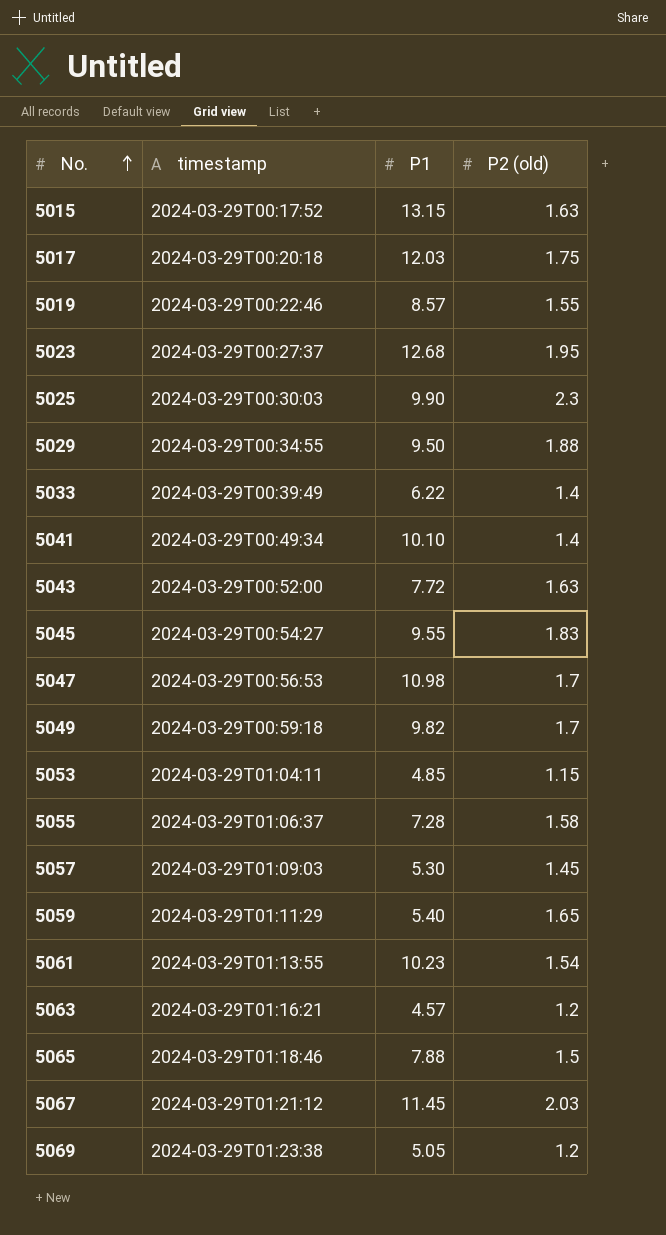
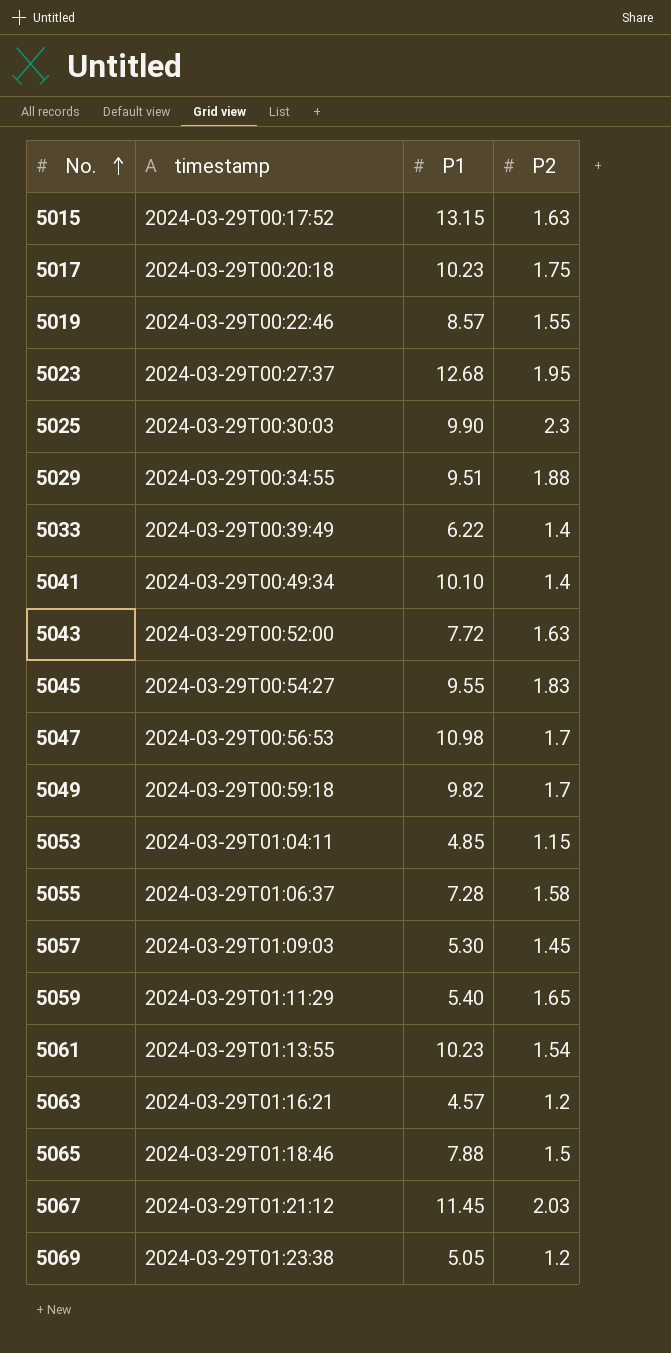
column name: P2 (old) -> P2
5017 | P1: 12.03 -> 10.23
5029 | P1: 9.50 -> 9.51

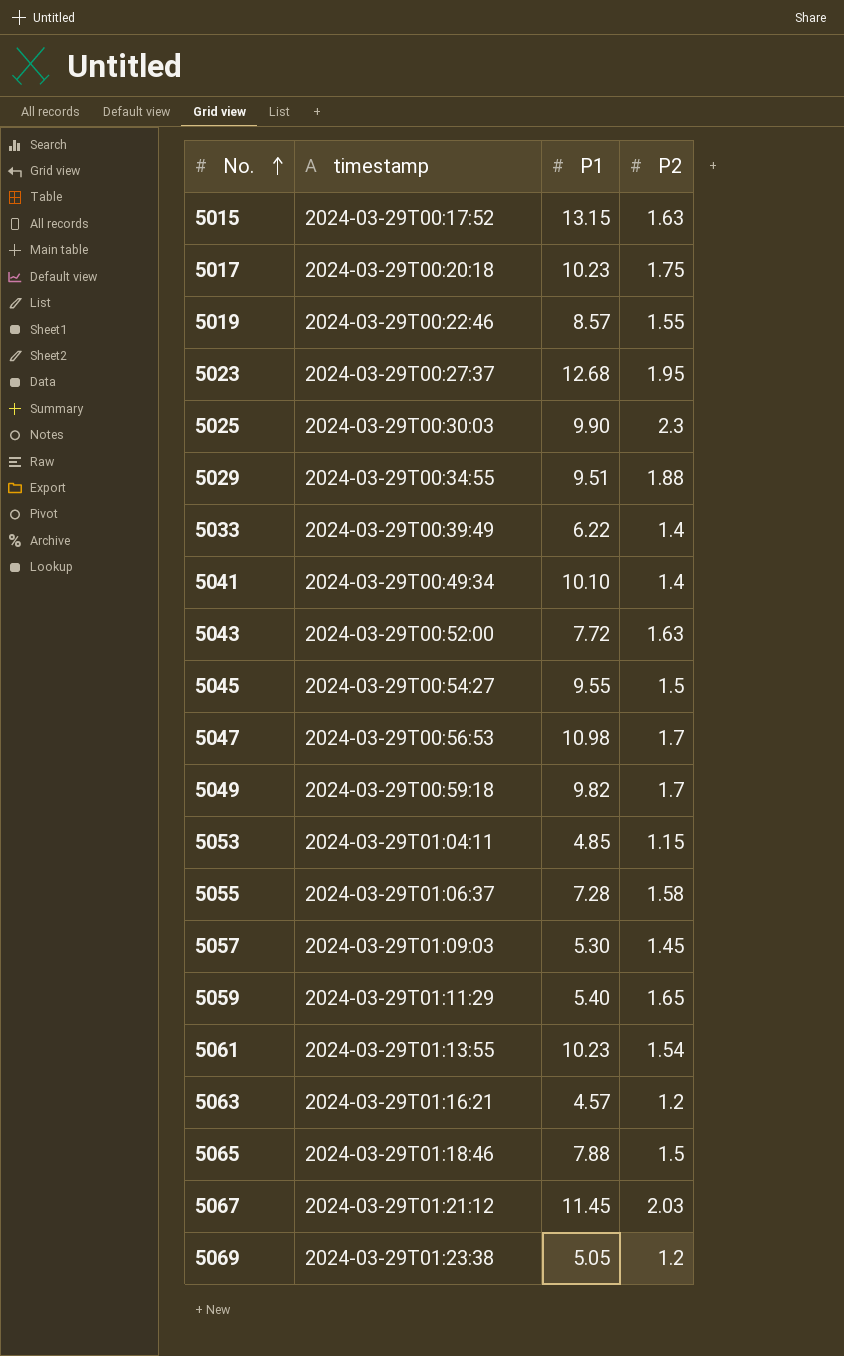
5045 | P2: 1.83 -> 1.5

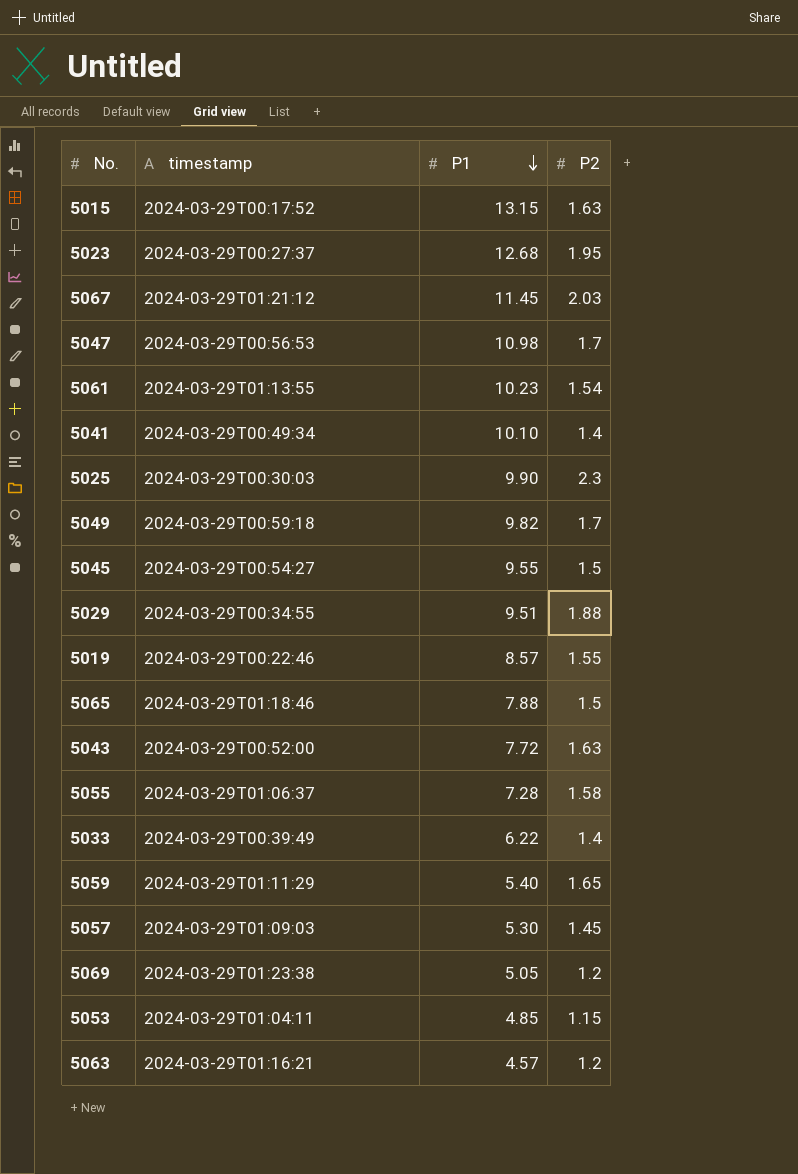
row order: No. ascending -> P1 descending
row 5017: 2024-03-29T00:20:18 | 10.23 | 1.75 -> none

